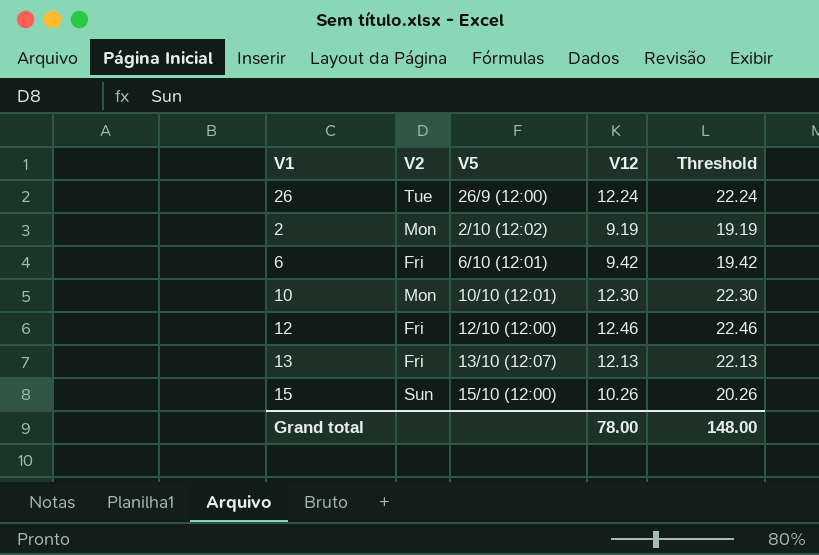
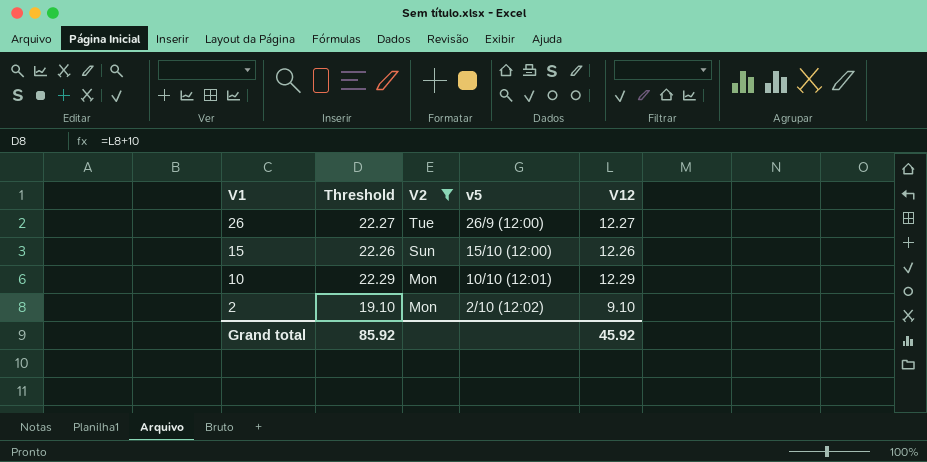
filter: none -> V2 != Fri
row order: none -> V1 descending
column Threshold | position: 5 -> 2
column name: V5 -> v5
26 | Threshold: 22.24 -> 22.27
26 | V12: 12.24 -> 12.27
15 | Threshold: 20.26 -> 22.26
15 | V12: 10.26 -> 12.26
10 | Threshold: 22.30 -> 22.29
10 | V12: 12.30 -> 12.29
2 | Threshold: 19.19 -> 19.10
2 | V12: 9.19 -> 9.10
Grand total | Threshold: 148.00 -> 85.92
Grand total | V12: 78.00 -> 45.92

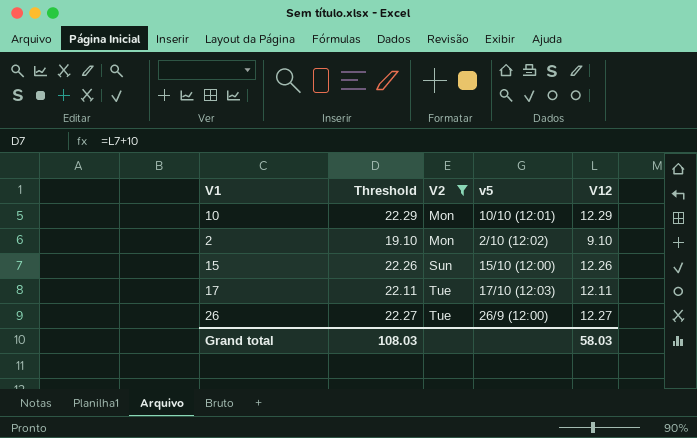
row order: V1 descending -> V2 ascending
row 17: none -> 22.11 | Tue | 17/10 (12:03) | 12.11
Grand total | Threshold: 85.92 -> 108.03
Grand total | V12: 45.92 -> 58.03

